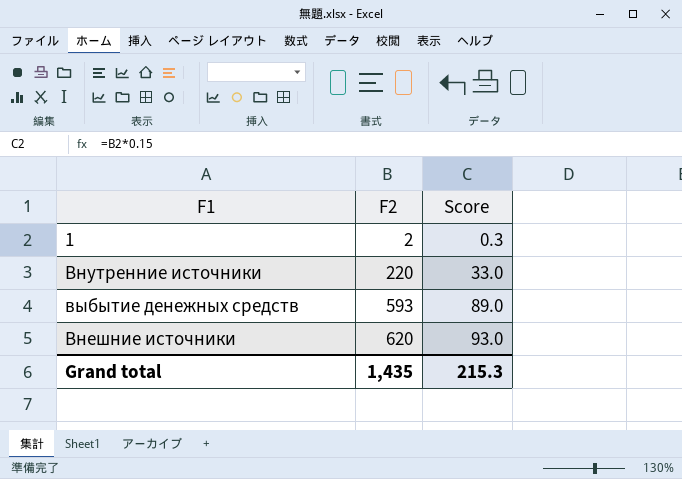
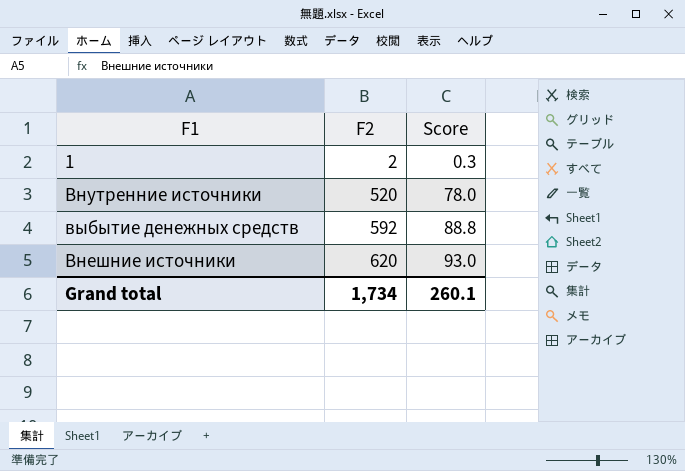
Внутренние источники | F2: 220 -> 520
Внутренние источники | Score: 33.0 -> 78.0
выбытие денежных средств | F2: 593 -> 592
выбытие денежных средств | Score: 89.0 -> 88.8
Grand total | F2: 1,435 -> 1,734
Grand total | Score: 215.3 -> 260.1

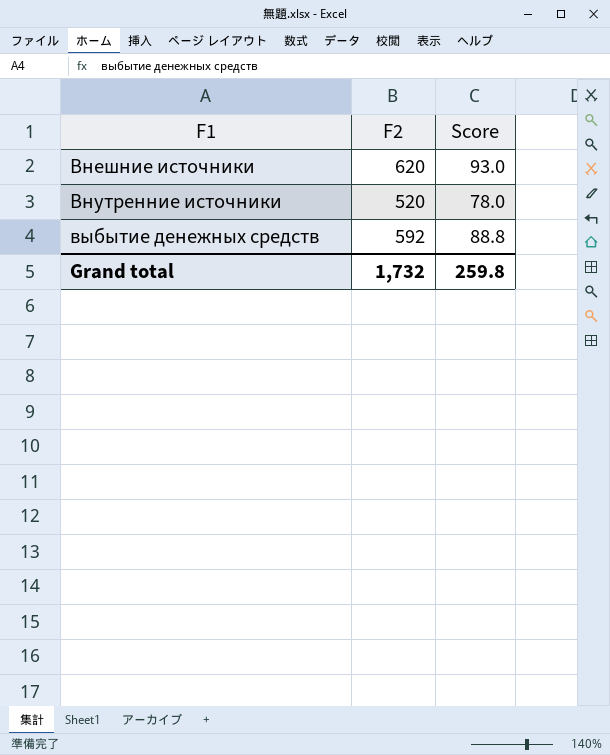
row order: F2 ascending -> F1 ascending
row 1: 2 | 0.3 -> none
Grand total | F2: 1,734 -> 1,732
Grand total | Score: 260.1 -> 259.8

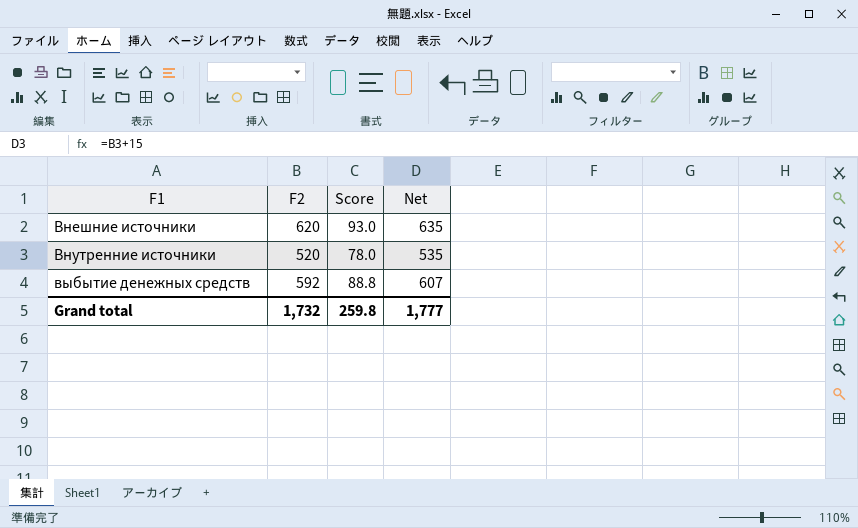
column Net | formula: none -> [F2] + 15

